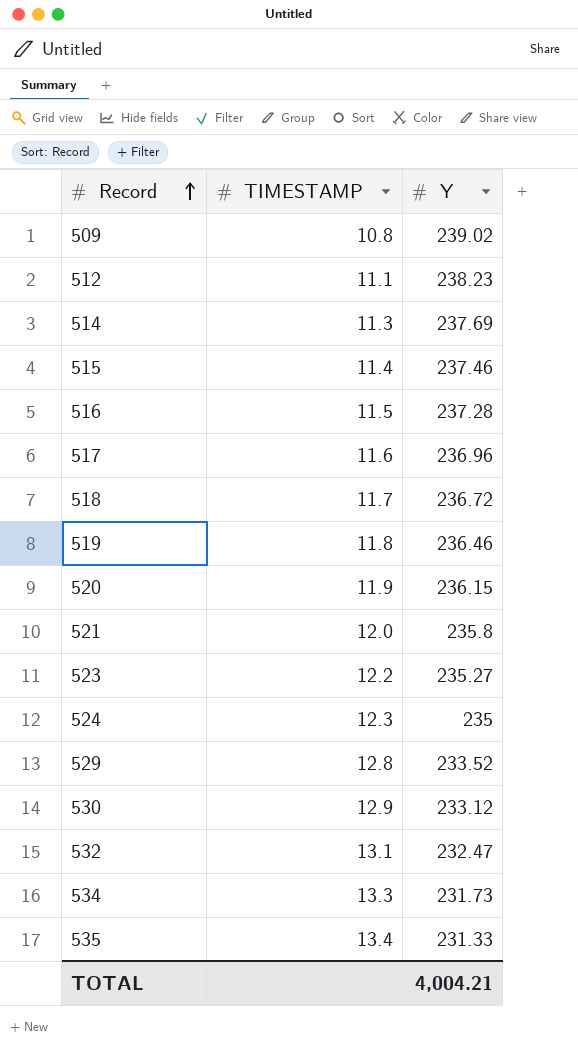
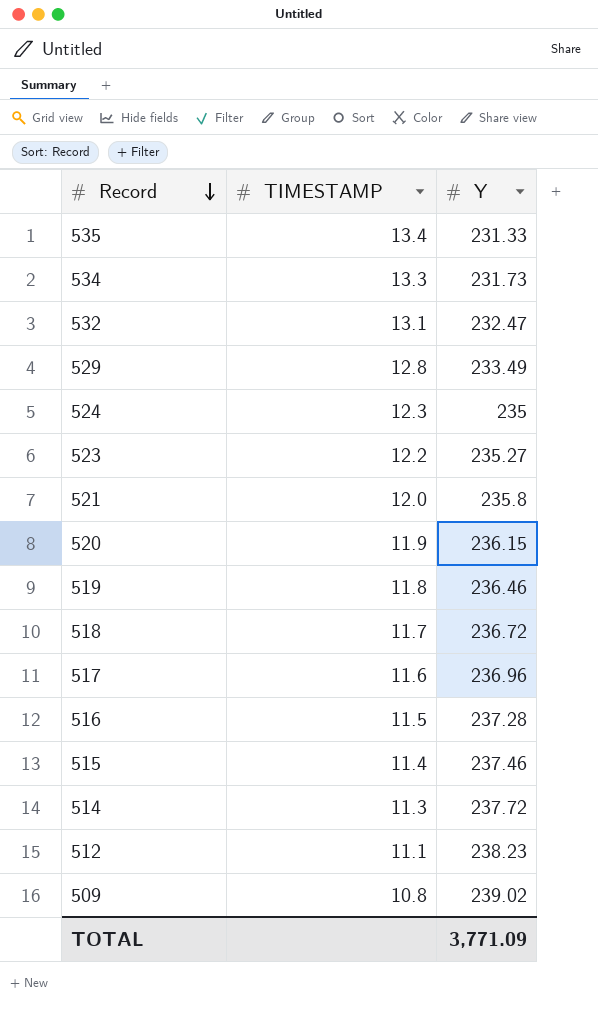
row order: Record ascending -> Record descending
row 530: 12.9 | 233.12 -> none
529 | Y: 233.52 -> 233.49
514 | Y: 237.69 -> 237.72
TOTAL | Y: 4,004.21 -> 3,771.09

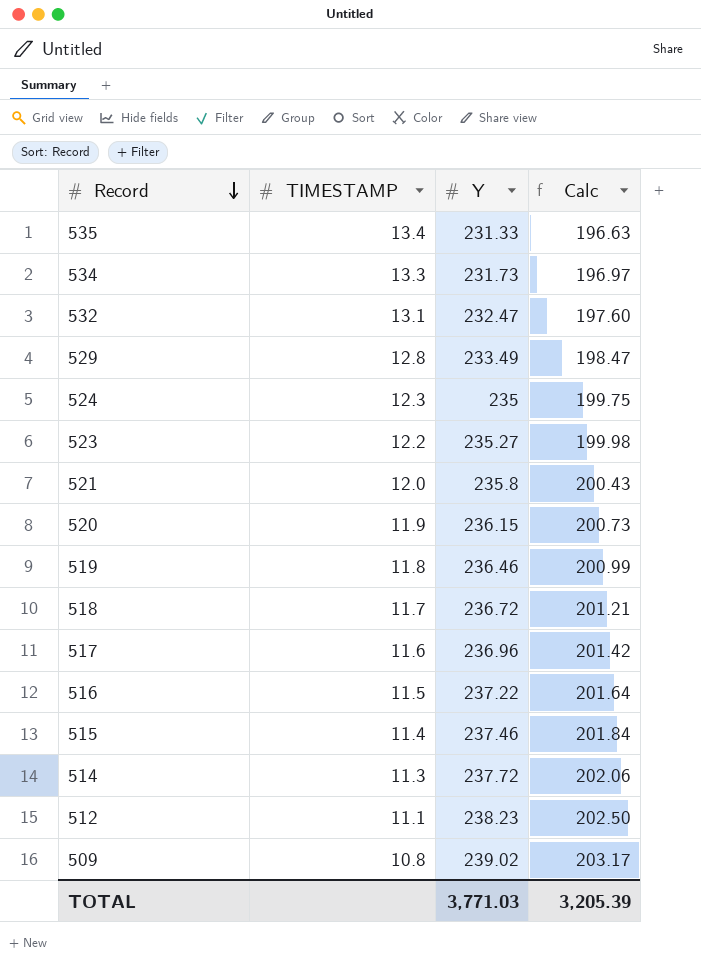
column Calc | formula: none -> [Y] * 0.85
516 | Y: 237.28 -> 237.22
TOTAL | Y: 3,771.09 -> 3,771.03

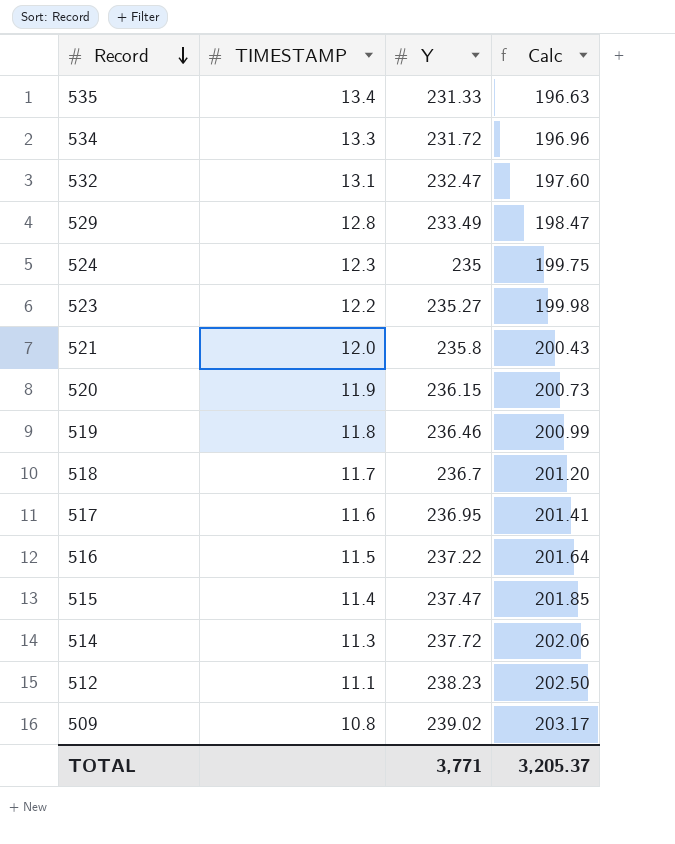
534 | Y: 231.73 -> 231.72
534 | Calc: 196.97 -> 196.96
518 | Y: 236.72 -> 236.7
518 | Calc: 201.21 -> 201.20
517 | Y: 236.96 -> 236.95
517 | Calc: 201.42 -> 201.41
515 | Y: 237.46 -> 237.47
515 | Calc: 201.84 -> 201.85
TOTAL | Y: 3,771.03 -> 3,771
TOTAL | Calc: 3,205.39 -> 3,205.37

